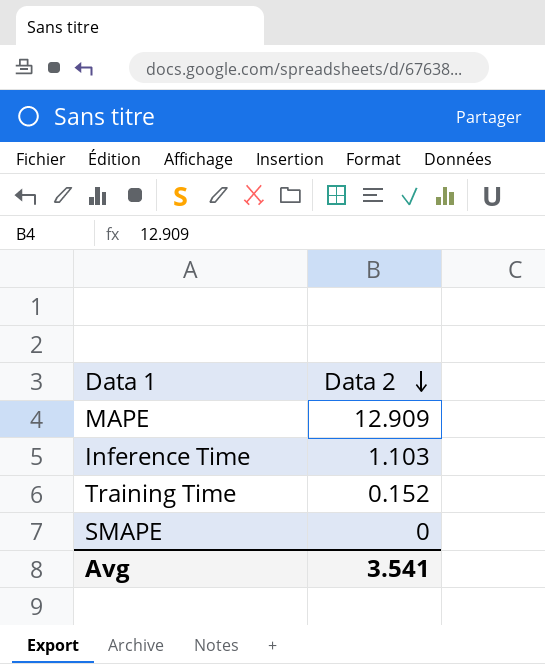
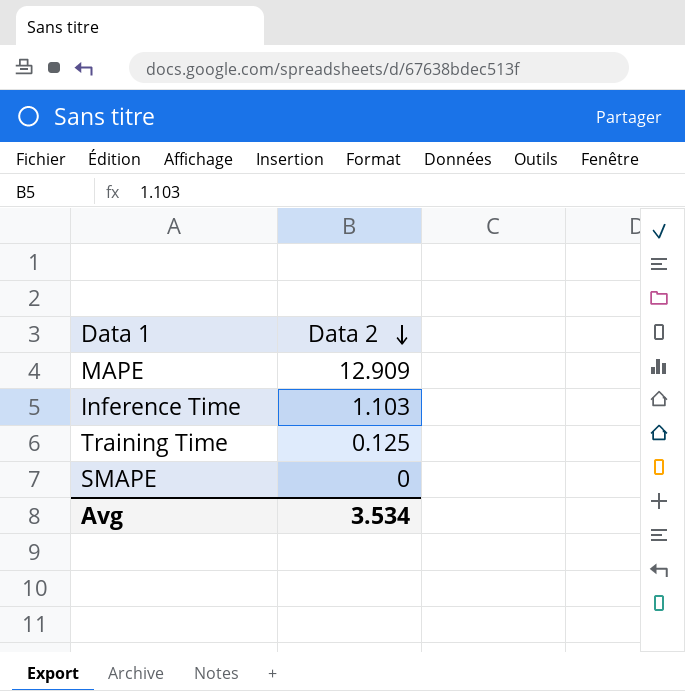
Training Time | Data 2: 0.152 -> 0.125
Avg | Data 2: 3.541 -> 3.534

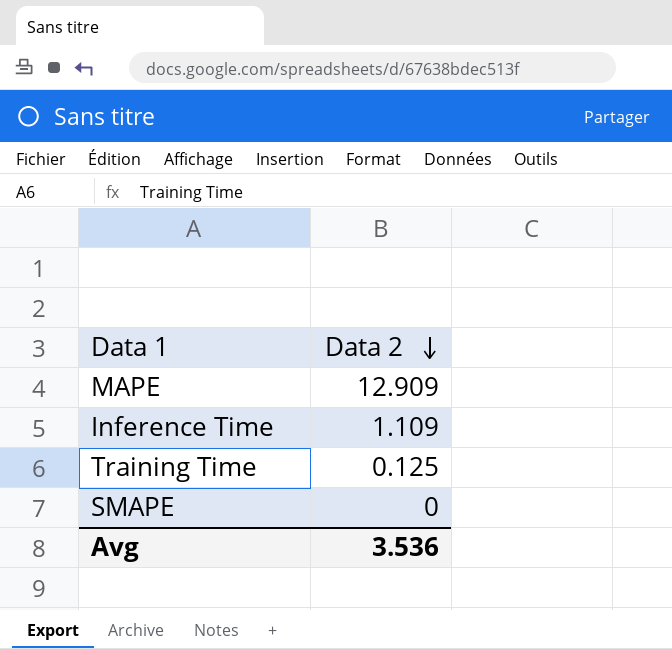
Inference Time | Data 2: 1.103 -> 1.109
Avg | Data 2: 3.534 -> 3.536

